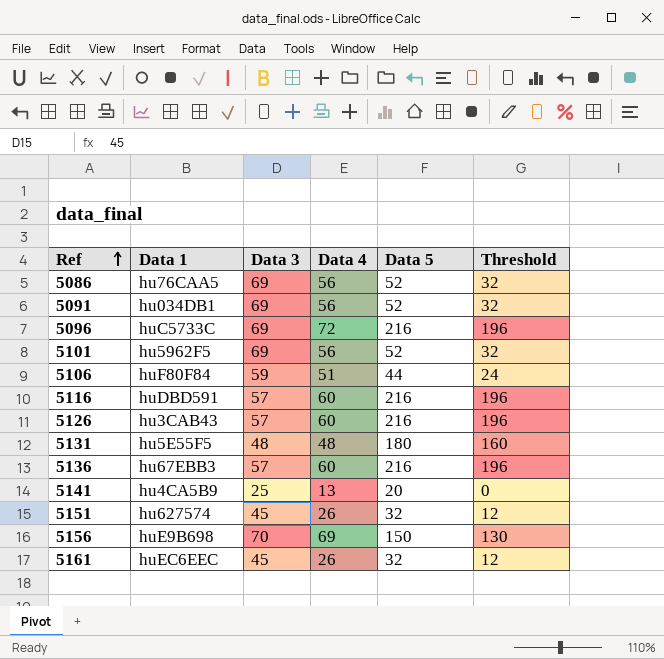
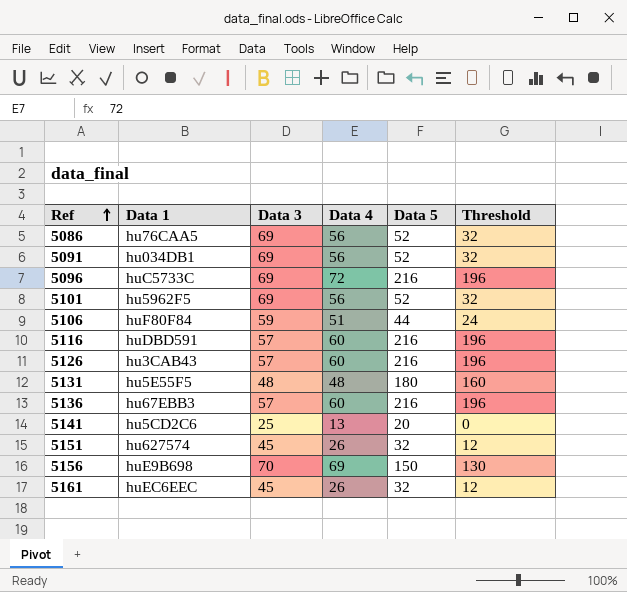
5141 | Data 1: hu4CA5B9 -> hu5CD2C6

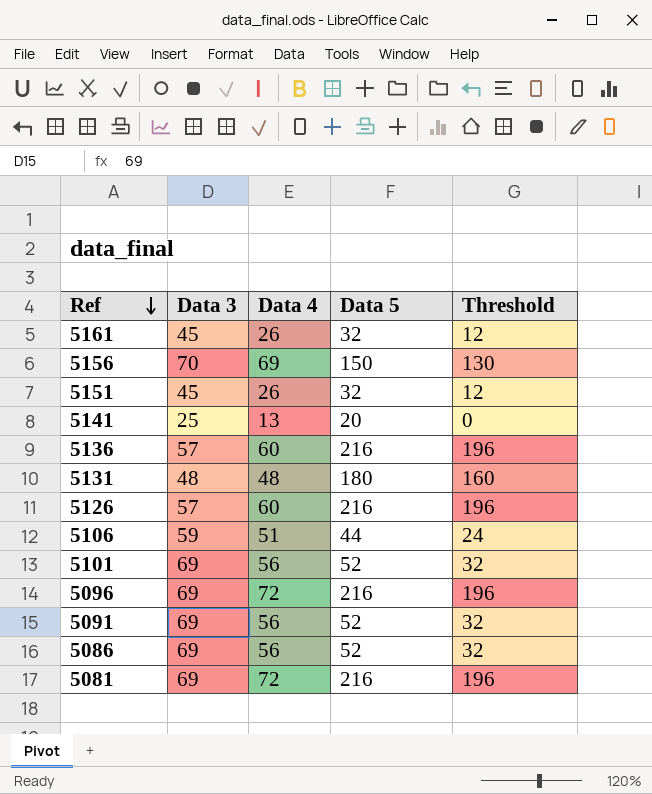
row order: Ref ascending -> Ref descending
column Data 1 | position: 2 -> none
row 5116: huDBD591 | 57 | 60 | 216 | 196 -> none
row 5081: none -> 69 | 72 | 216 | 196

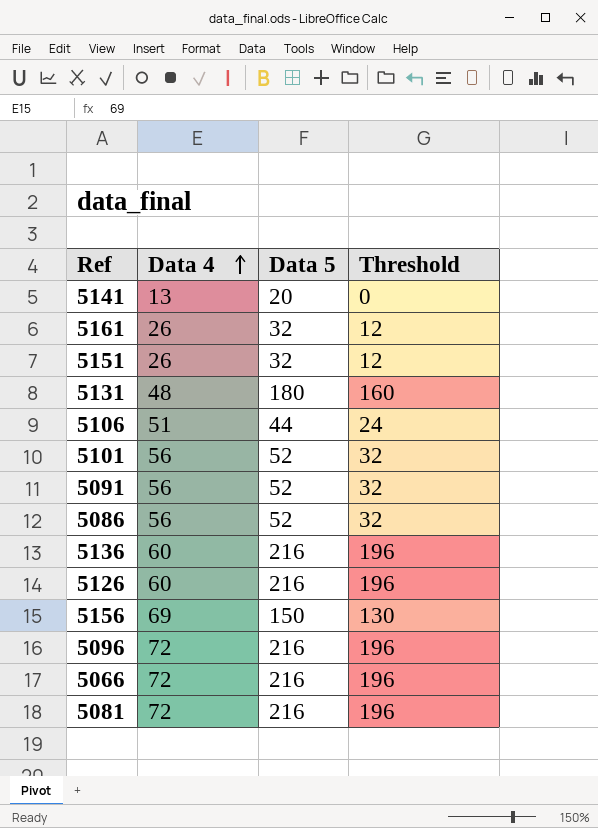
row order: Ref descending -> Data 4 ascending
column Data 3 | position: 2 -> none
row 5066: none -> 72 | 216 | 196

